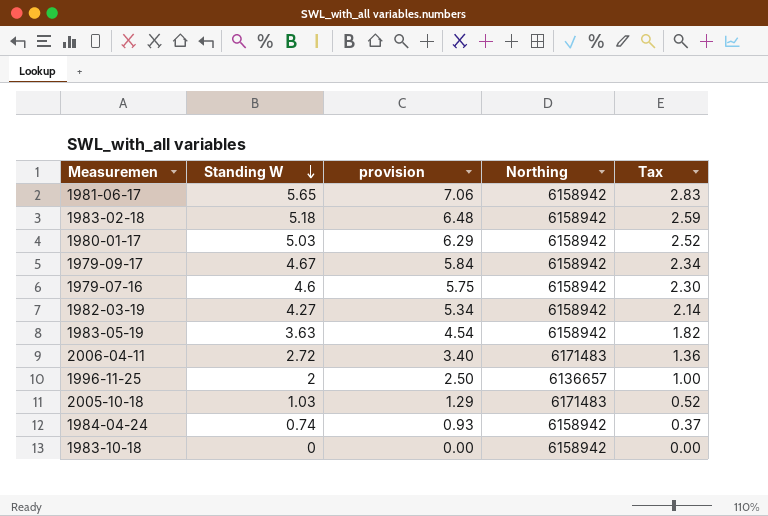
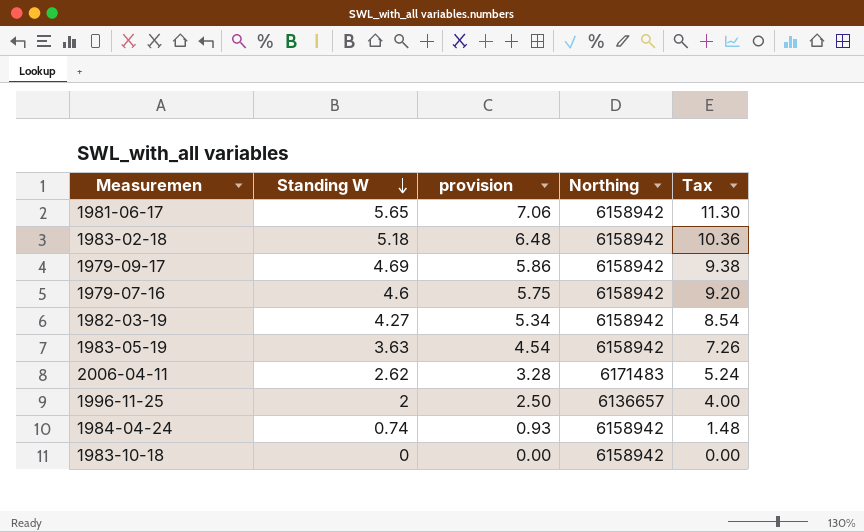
column Tax | formula: [Standing W] * 0.5 -> [Standing W] * 2
row 1980-01-17: 5.03 | 6.29 | 6158942 | 2.52 -> none
row 2005-10-18: 1.03 | 1.29 | 6171483 | 0.52 -> none
1979-09-17 | Standing W: 4.67 -> 4.69
1979-09-17 | provision: 5.84 -> 5.86
2006-04-11 | Standing W: 2.72 -> 2.62
2006-04-11 | provision: 3.40 -> 3.28

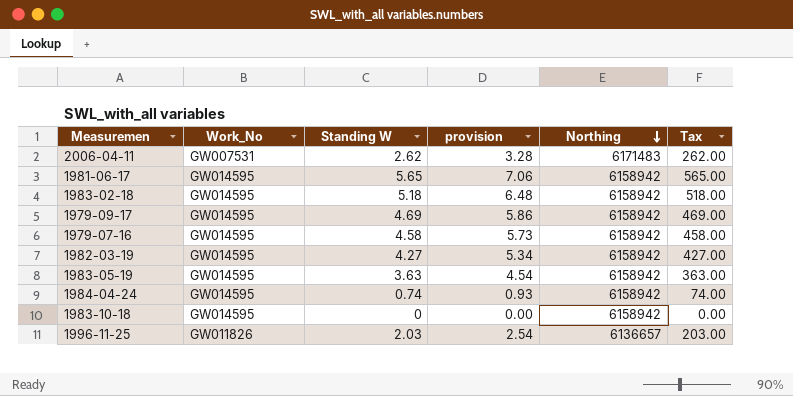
row order: Standing W descending -> Northing descending
column Work_No | position: none -> 2
column Tax | formula: [Standing W] * 2 -> [Standing W] * 100
1979-07-16 | Standing W: 4.6 -> 4.58
1979-07-16 | provision: 5.75 -> 5.73
1996-11-25 | Standing W: 2 -> 2.03
1996-11-25 | provision: 2.50 -> 2.54

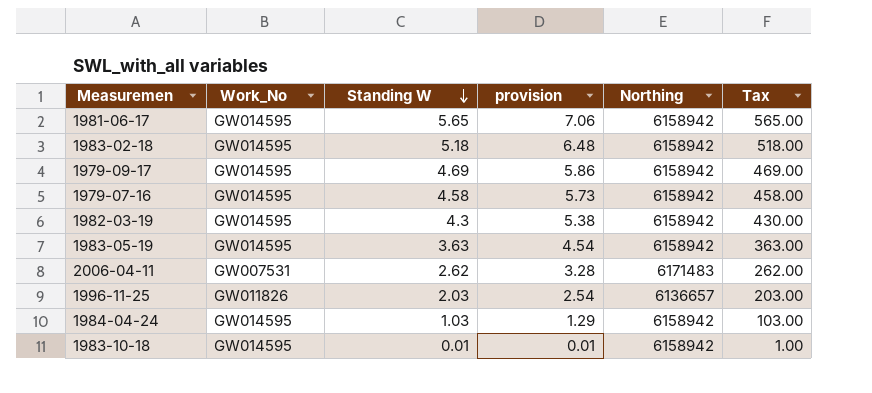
row order: Northing descending -> Standing W descending
1982-03-19 | Standing W: 4.27 -> 4.3
1982-03-19 | provision: 5.34 -> 5.38
1982-03-19 | Tax: 427.00 -> 430.00
1984-04-24 | Standing W: 0.74 -> 1.03
1984-04-24 | provision: 0.93 -> 1.29
1984-04-24 | Tax: 74.00 -> 103.00
1983-10-18 | Standing W: 0 -> 0.01
1983-10-18 | provision: 0.00 -> 0.01
1983-10-18 | Tax: 0.00 -> 1.00

